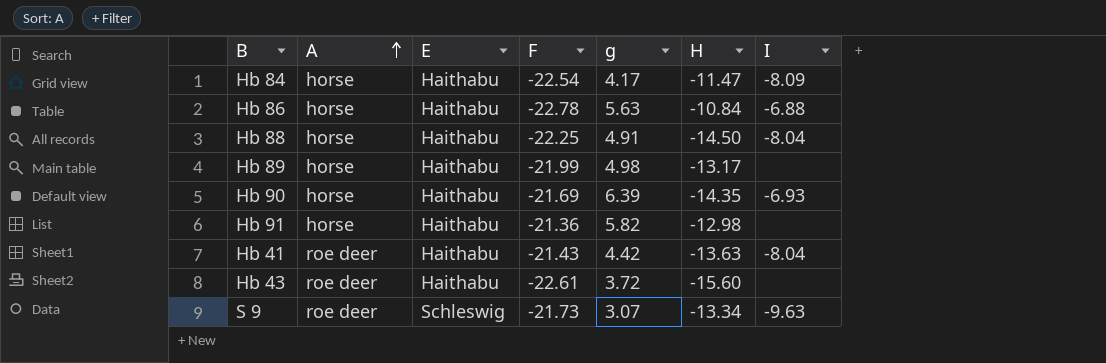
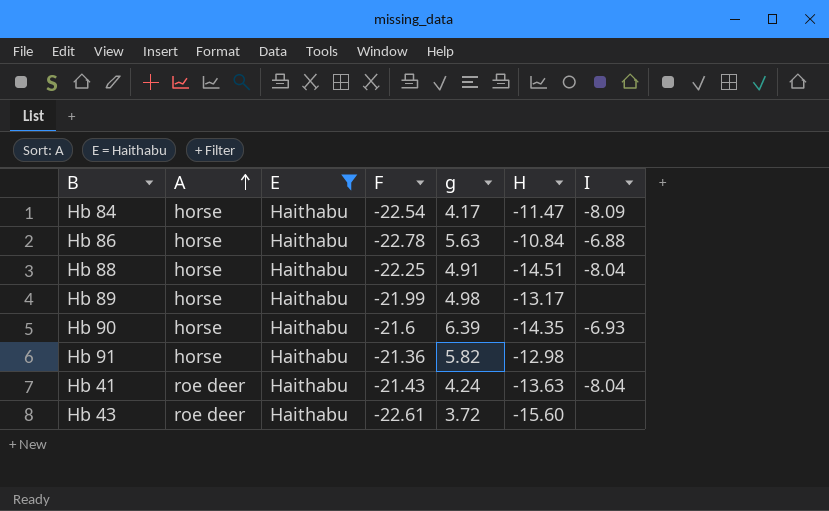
filter: none -> E = Haithabu
Hb 88 | H: -14.50 -> -14.51
Hb 90 | F: -21.69 -> -21.6
Hb 41 | g: 4.42 -> 4.24

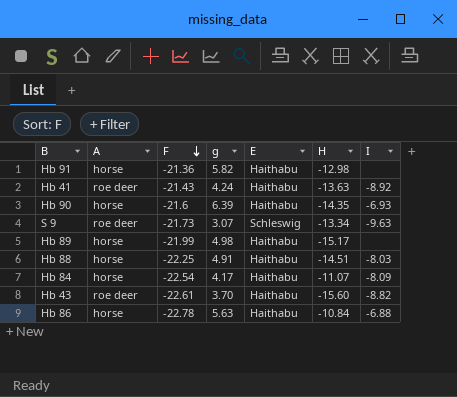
filter: E = Haithabu -> none
row order: A ascending -> F descending
column E | position: 3 -> 5
Hb 41 | I: -8.04 -> -8.92
Hb 89 | H: -13.17 -> -15.17
Hb 88 | I: -8.04 -> -8.03
Hb 84 | H: -11.47 -> -11.07
Hb 43 | g: 3.72 -> 3.70
Hb 43 | I: none -> -8.82

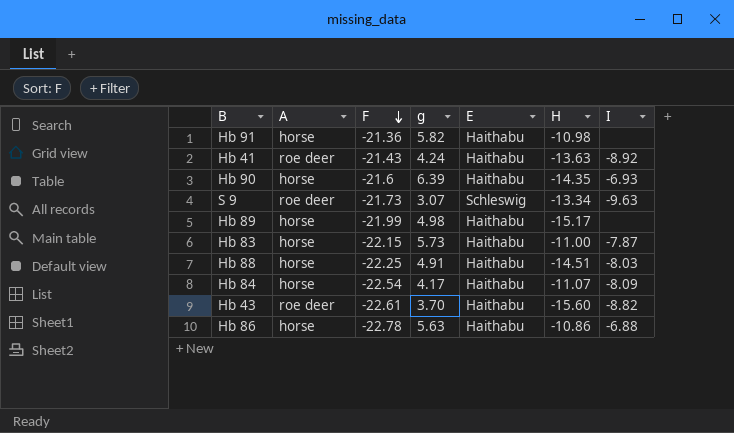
Hb 91 | H: -12.98 -> -10.98
row Hb 83: none -> horse | -22.15 | 5.73 | Haithabu | -11.00 | -7.87
Hb 86 | H: -10.84 -> -10.86

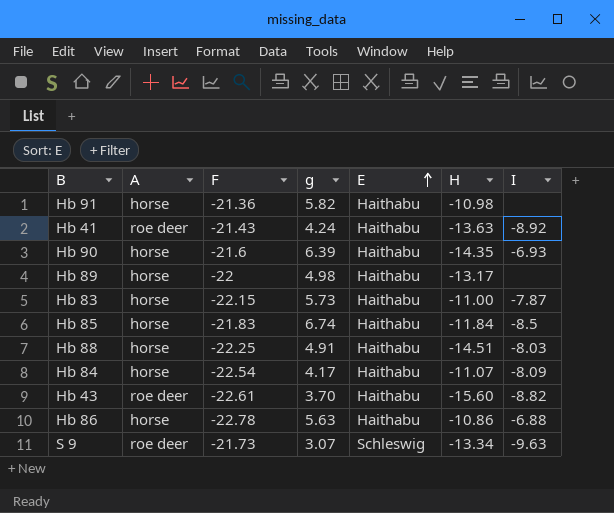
row order: F descending -> E ascending
Hb 89 | F: -21.99 -> -22
Hb 89 | H: -15.17 -> -13.17
row Hb 85: none -> horse | -21.83 | 6.74 | Haithabu | -11.84 | -8.5

